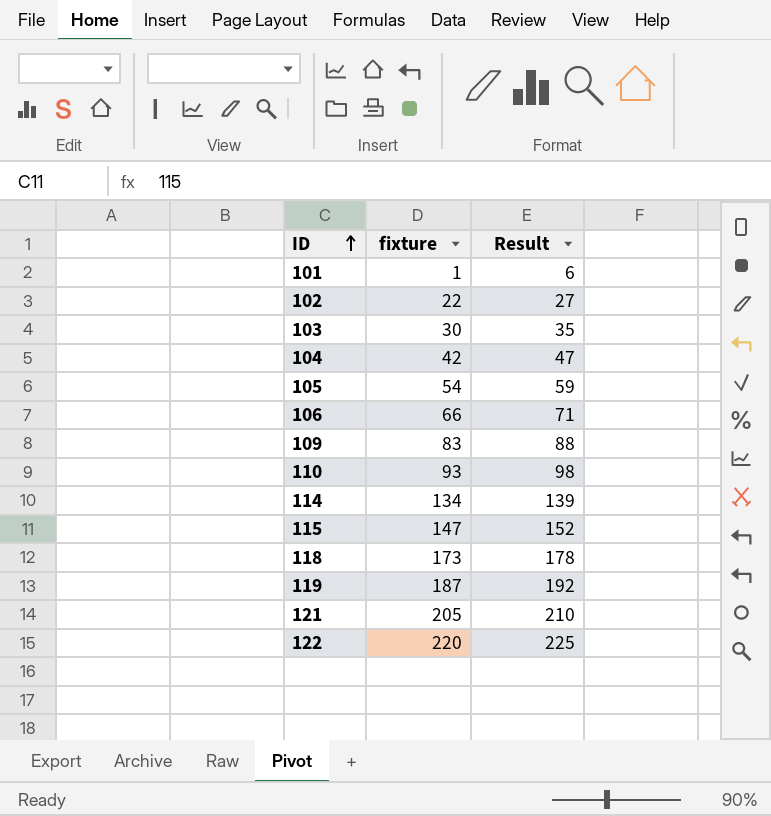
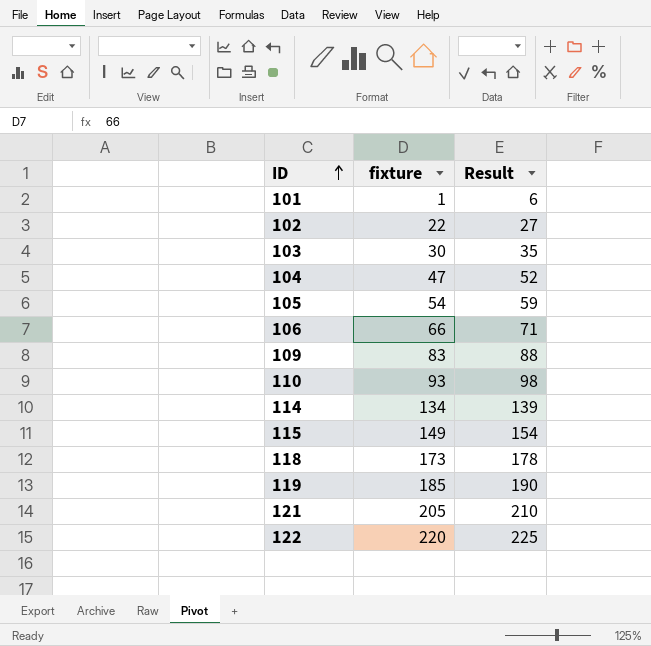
104 | fixture: 42 -> 47
104 | Result: 47 -> 52
115 | fixture: 147 -> 149
115 | Result: 152 -> 154
119 | fixture: 187 -> 185
119 | Result: 192 -> 190

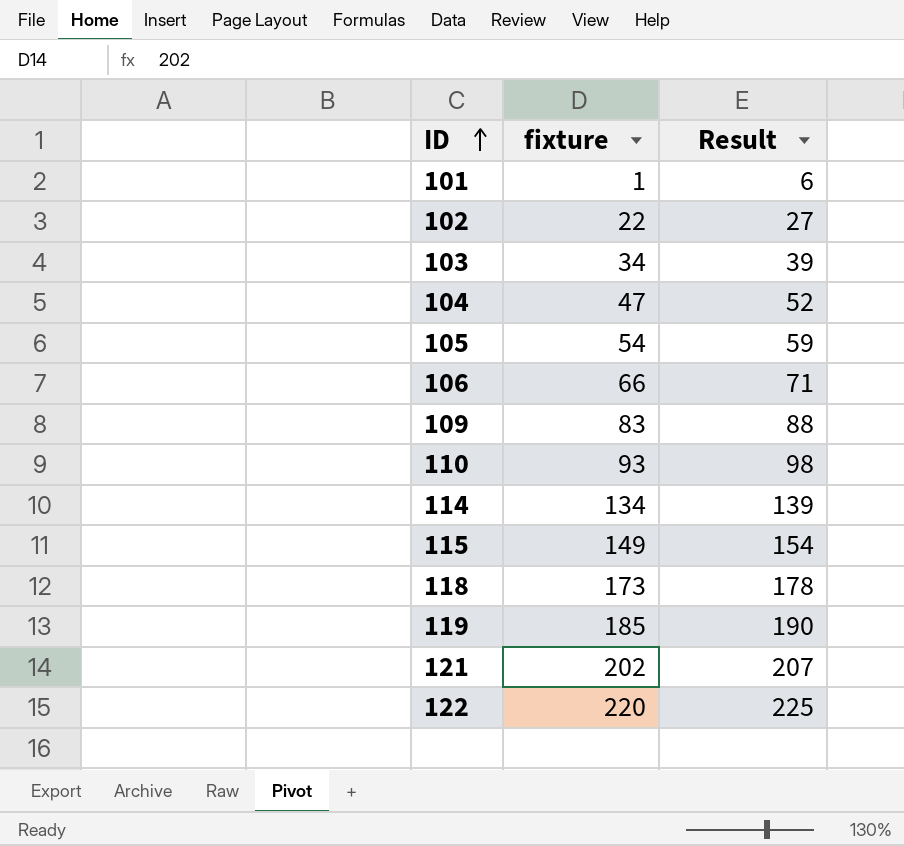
103 | fixture: 30 -> 34
103 | Result: 35 -> 39
121 | fixture: 205 -> 202
121 | Result: 210 -> 207

